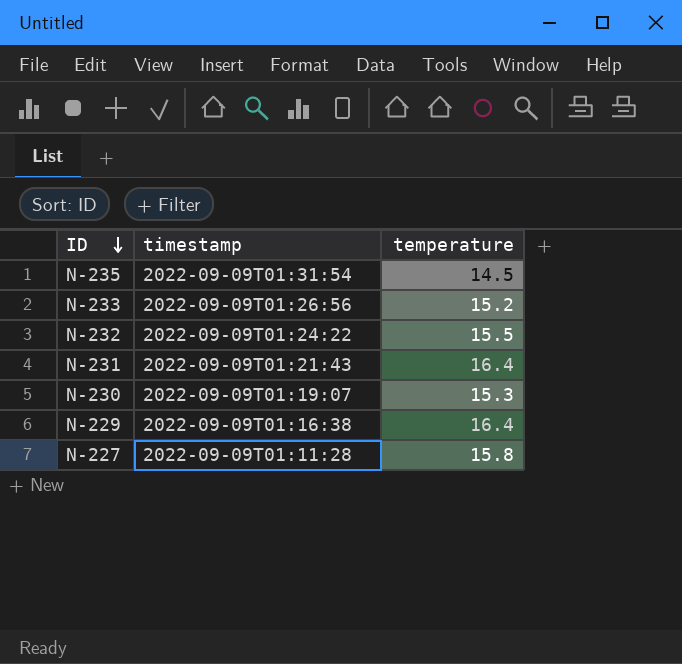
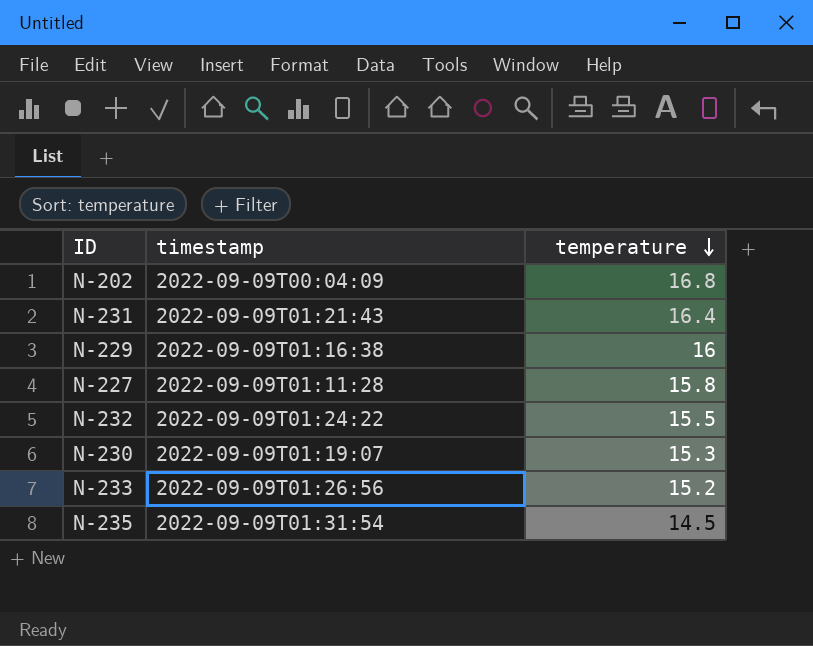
row order: ID descending -> temperature descending
row N-202: none -> 2022-09-09T00:04:09 | 16.8
N-229 | temperature: 16.4 -> 16

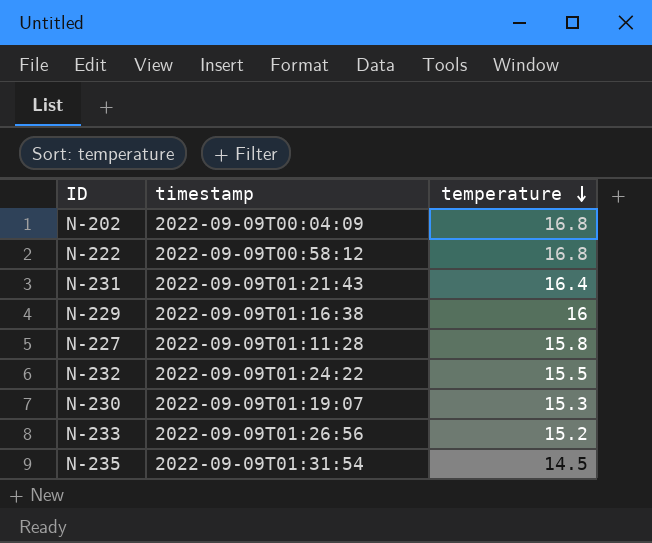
row N-222: none -> 2022-09-09T00:58:12 | 16.8

